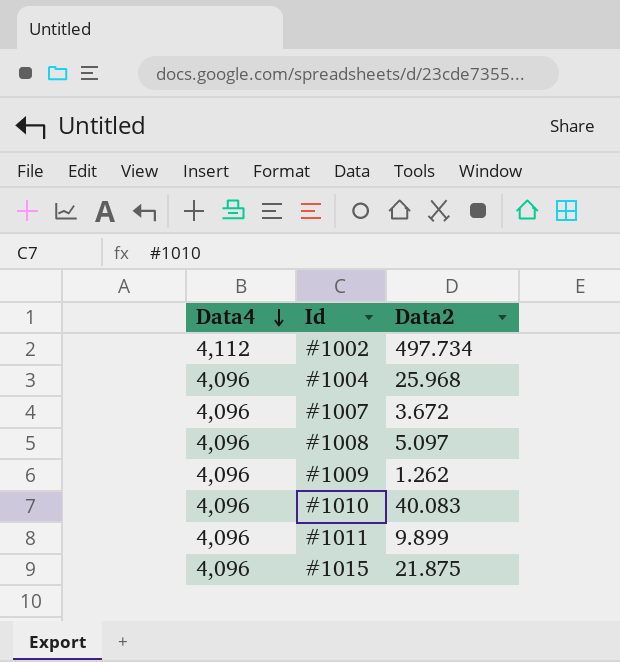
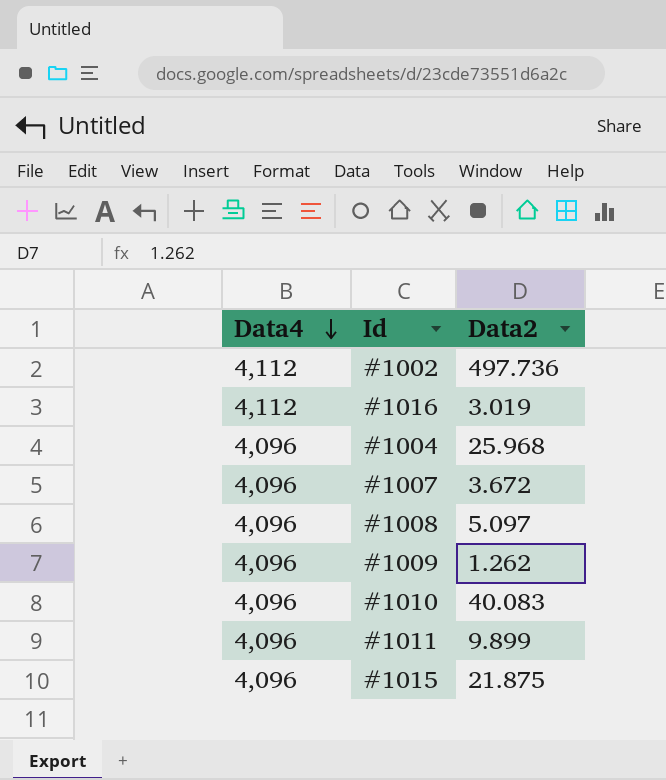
#1002 | Data2: 497.734 -> 497.736
row #1016: none -> 4,112 | 3.019

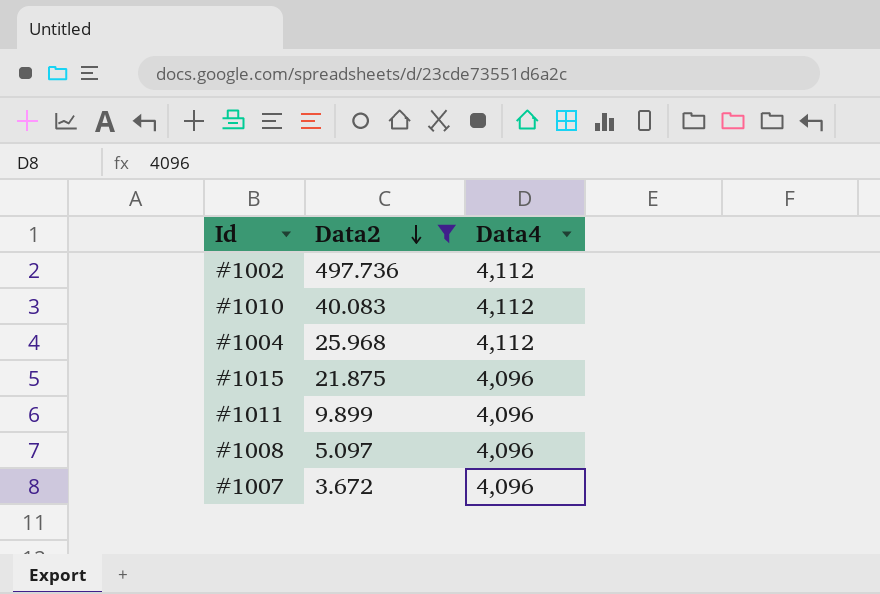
filter: none -> Data2 >= 3.672
row order: Data4 descending -> Data2 descending
column Data4 | position: 1 -> 3
#1010 | Data4: 4,096 -> 4,112
#1004 | Data4: 4,096 -> 4,112

